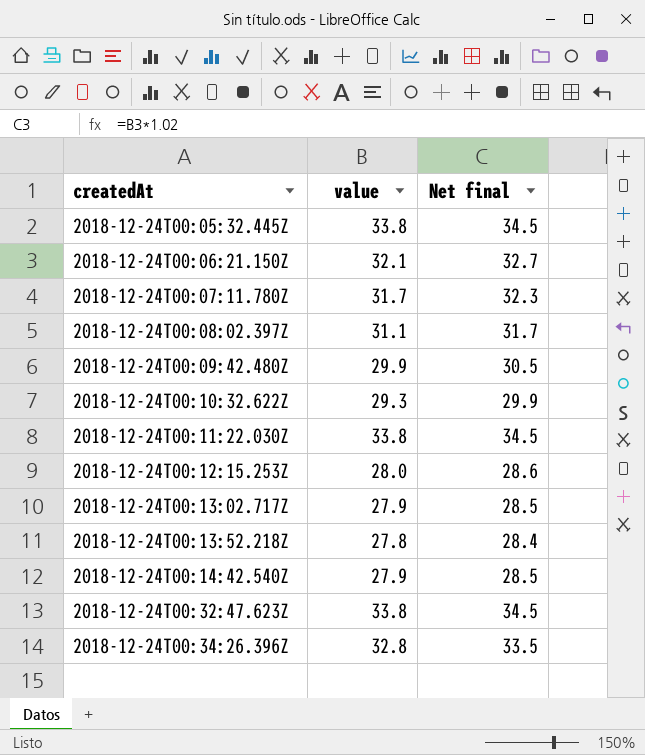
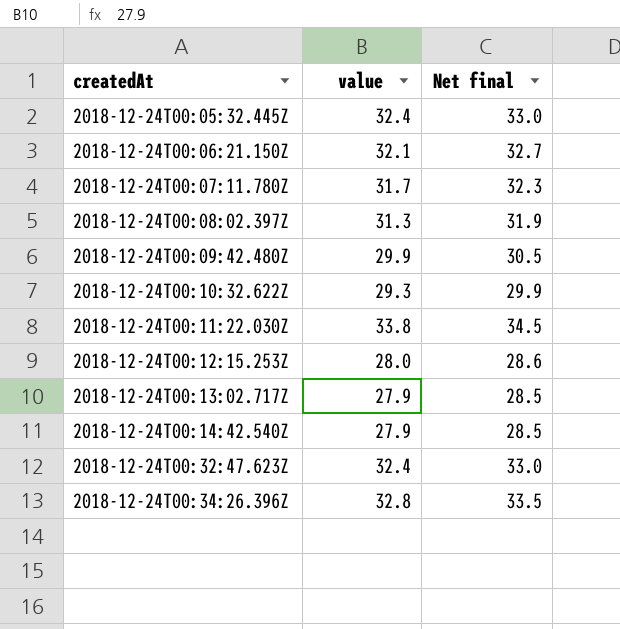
row 2018-12-24T00:13:52.218Z: 27.8 | 28.4 -> none
2018-12-24T00:05:32.445Z | value: 33.8 -> 32.4
2018-12-24T00:05:32.445Z | Net final: 34.5 -> 33.0
2018-12-24T00:08:02.397Z | value: 31.1 -> 31.3
2018-12-24T00:08:02.397Z | Net final: 31.7 -> 31.9
2018-12-24T00:32:47.623Z | value: 33.8 -> 32.4
2018-12-24T00:32:47.623Z | Net final: 34.5 -> 33.0

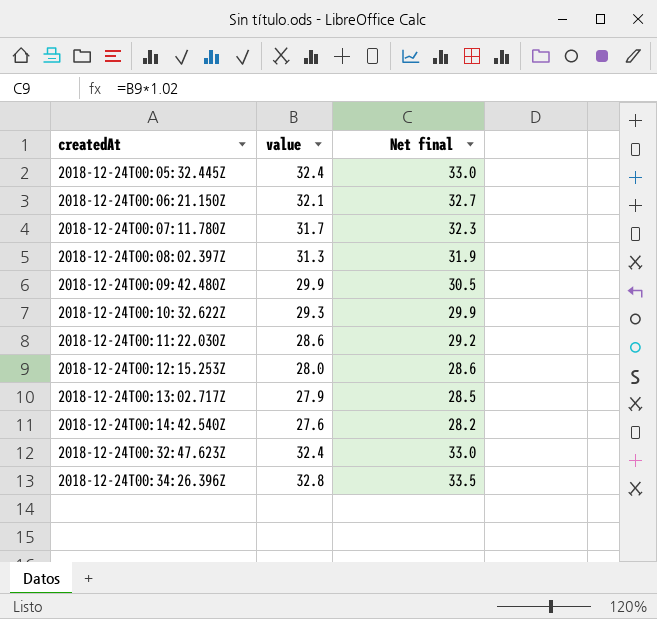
2018-12-24T00:11:22.030Z | value: 33.8 -> 28.6
2018-12-24T00:11:22.030Z | Net final: 34.5 -> 29.2
2018-12-24T00:14:42.540Z | value: 27.9 -> 27.6
2018-12-24T00:14:42.540Z | Net final: 28.5 -> 28.2

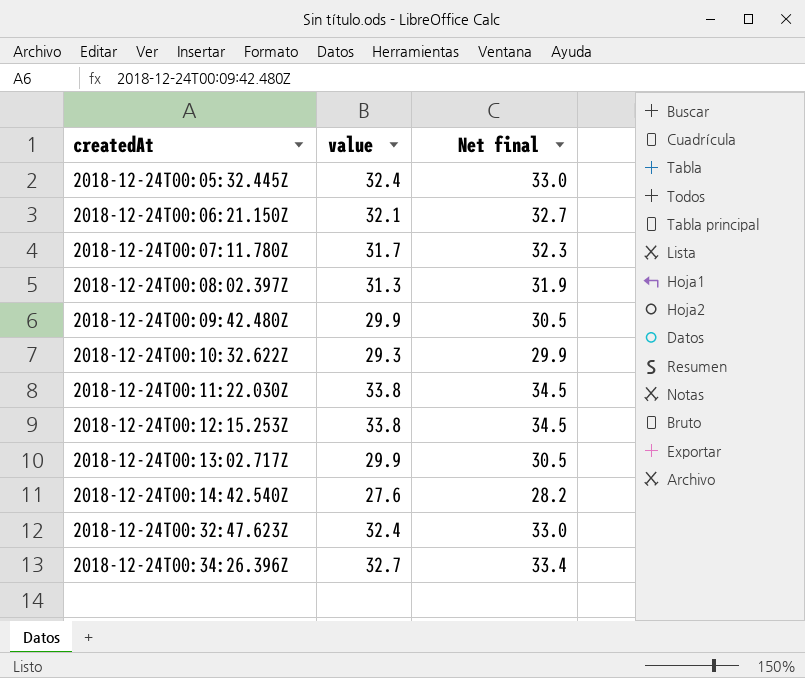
2018-12-24T00:11:22.030Z | value: 28.6 -> 33.8
2018-12-24T00:11:22.030Z | Net final: 29.2 -> 34.5
2018-12-24T00:12:15.253Z | value: 28.0 -> 33.8
2018-12-24T00:12:15.253Z | Net final: 28.6 -> 34.5
2018-12-24T00:13:02.717Z | value: 27.9 -> 29.9
2018-12-24T00:13:02.717Z | Net final: 28.5 -> 30.5
2018-12-24T00:34:26.396Z | value: 32.8 -> 32.7
2018-12-24T00:34:26.396Z | Net final: 33.5 -> 33.4

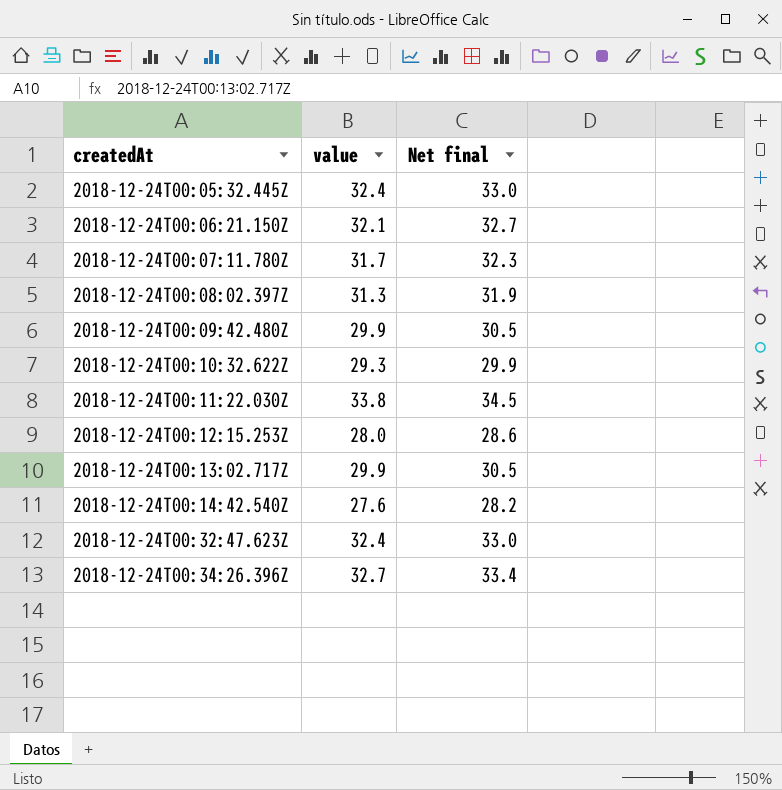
2018-12-24T00:12:15.253Z | value: 33.8 -> 28.0
2018-12-24T00:12:15.253Z | Net final: 34.5 -> 28.6

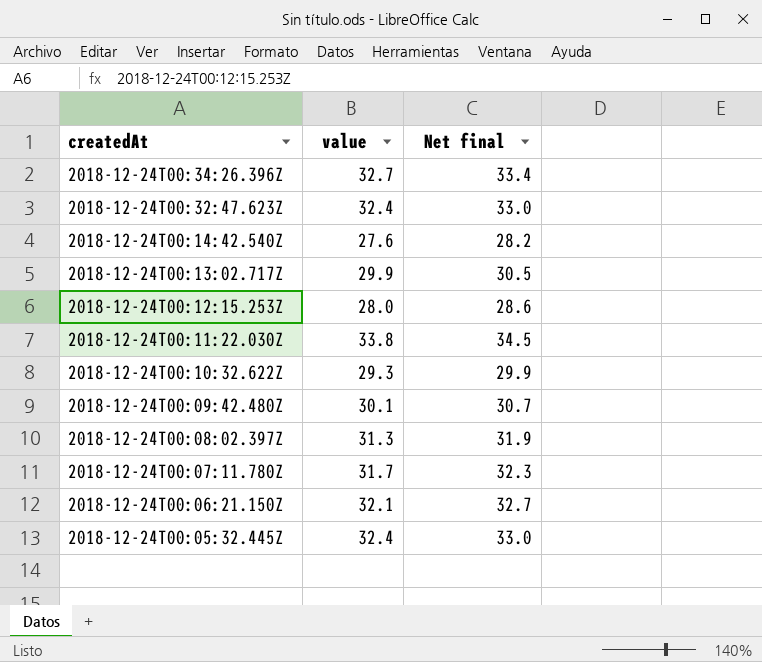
row order: createdAt ascending -> createdAt descending
2018-12-24T00:09:42.480Z | value: 29.9 -> 30.1
2018-12-24T00:09:42.480Z | Net final: 30.5 -> 30.7

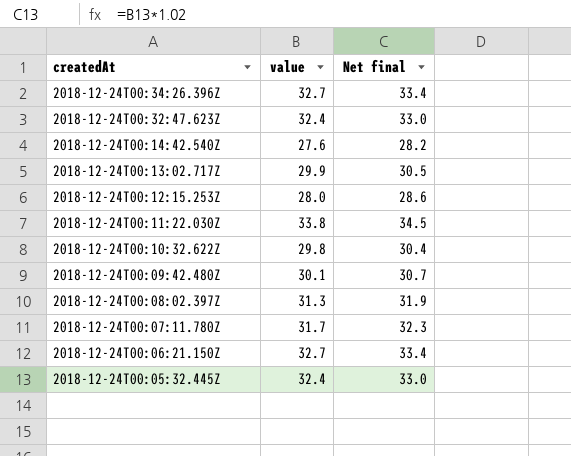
2018-12-24T00:10:32.622Z | value: 29.3 -> 29.8
2018-12-24T00:10:32.622Z | Net final: 29.9 -> 30.4
2018-12-24T00:06:21.150Z | value: 32.1 -> 32.7
2018-12-24T00:06:21.150Z | Net final: 32.7 -> 33.4

